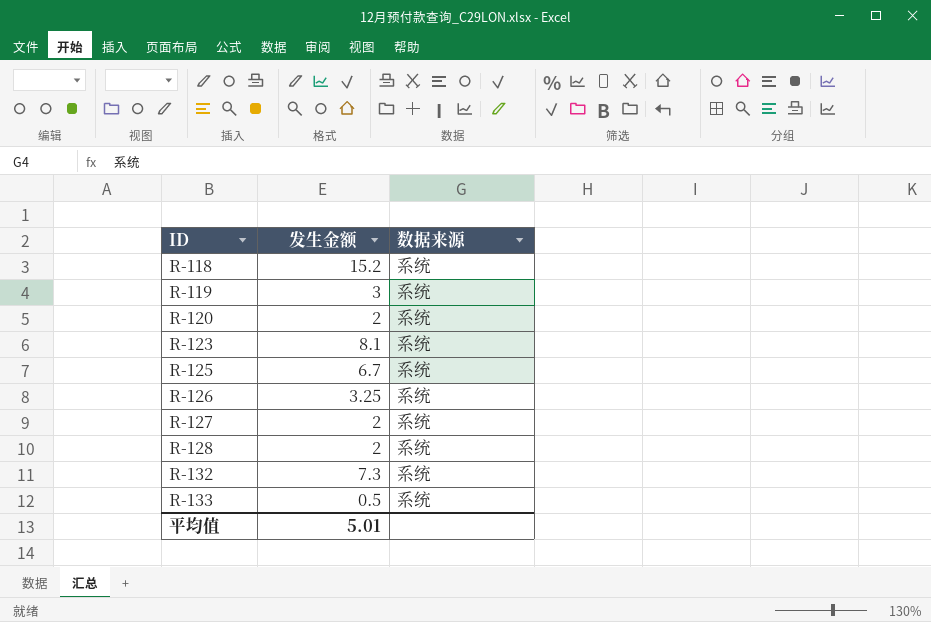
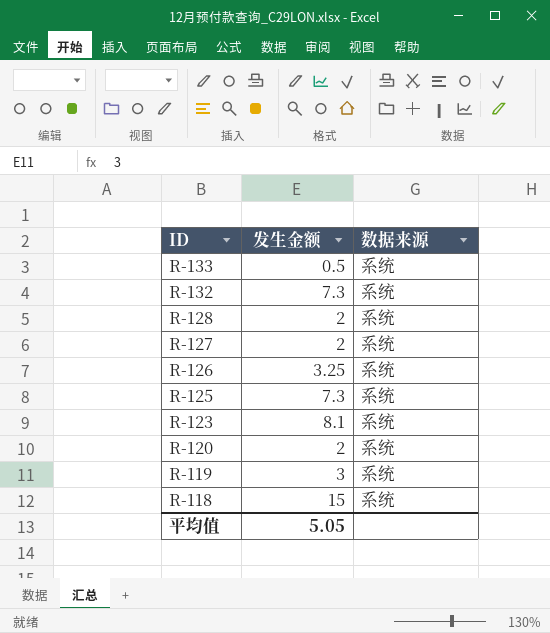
row order: ID ascending -> ID descending
R-125 | 发生金额: 6.7 -> 7.3
R-118 | 发生金额: 15.2 -> 15
平均值 | 发生金额: 5.01 -> 5.05

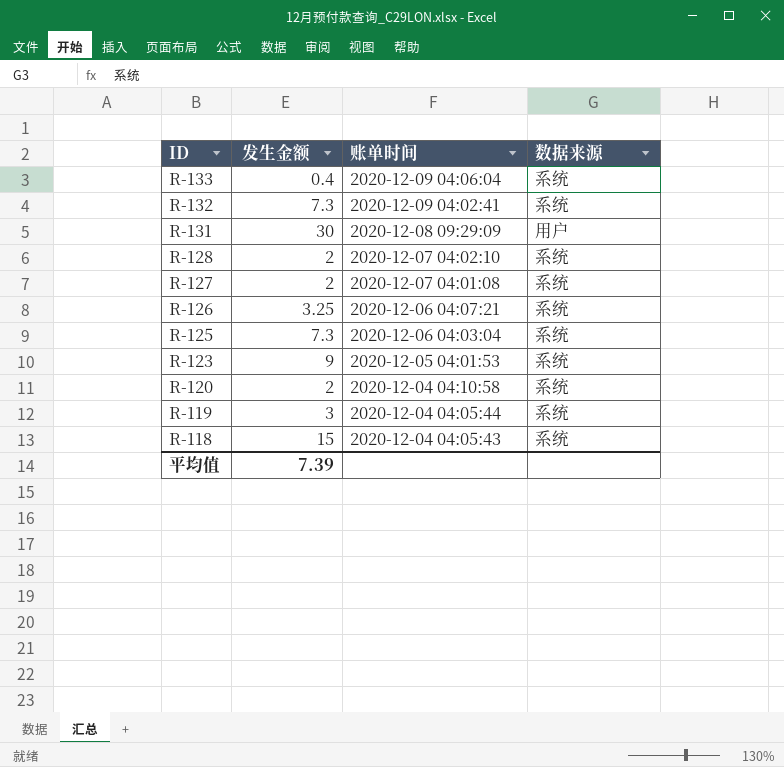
column 账单时间 | position: none -> 3
R-133 | 发生金额: 0.5 -> 0.4
row R-131: none -> 30 | 2020-12-08 09:29:09 | 用户
R-123 | 发生金额: 8.1 -> 9
平均值 | 发生金额: 5.05 -> 7.39

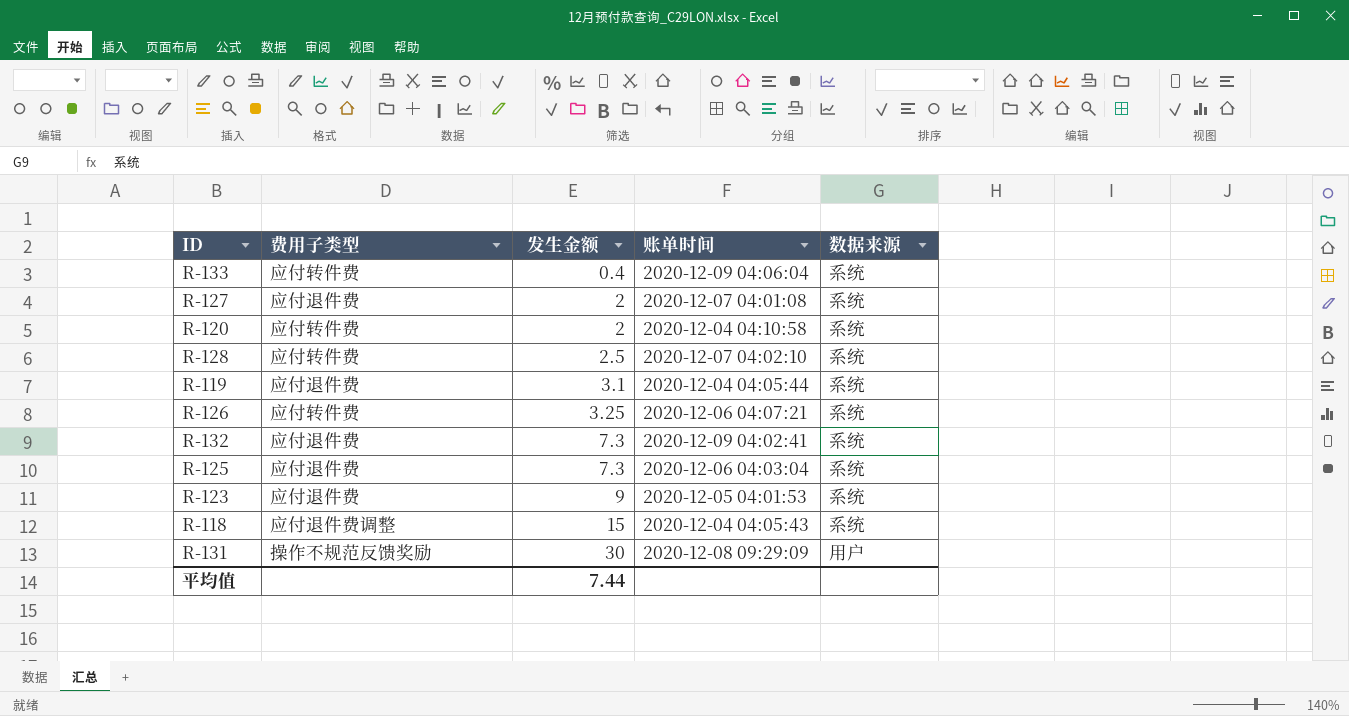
row order: ID descending -> 发生金额 ascending
column 费用子类型 | position: none -> 2
R-128 | 发生金额: 2 -> 2.5
R-119 | 发生金额: 3 -> 3.1
平均值 | 发生金额: 7.39 -> 7.44

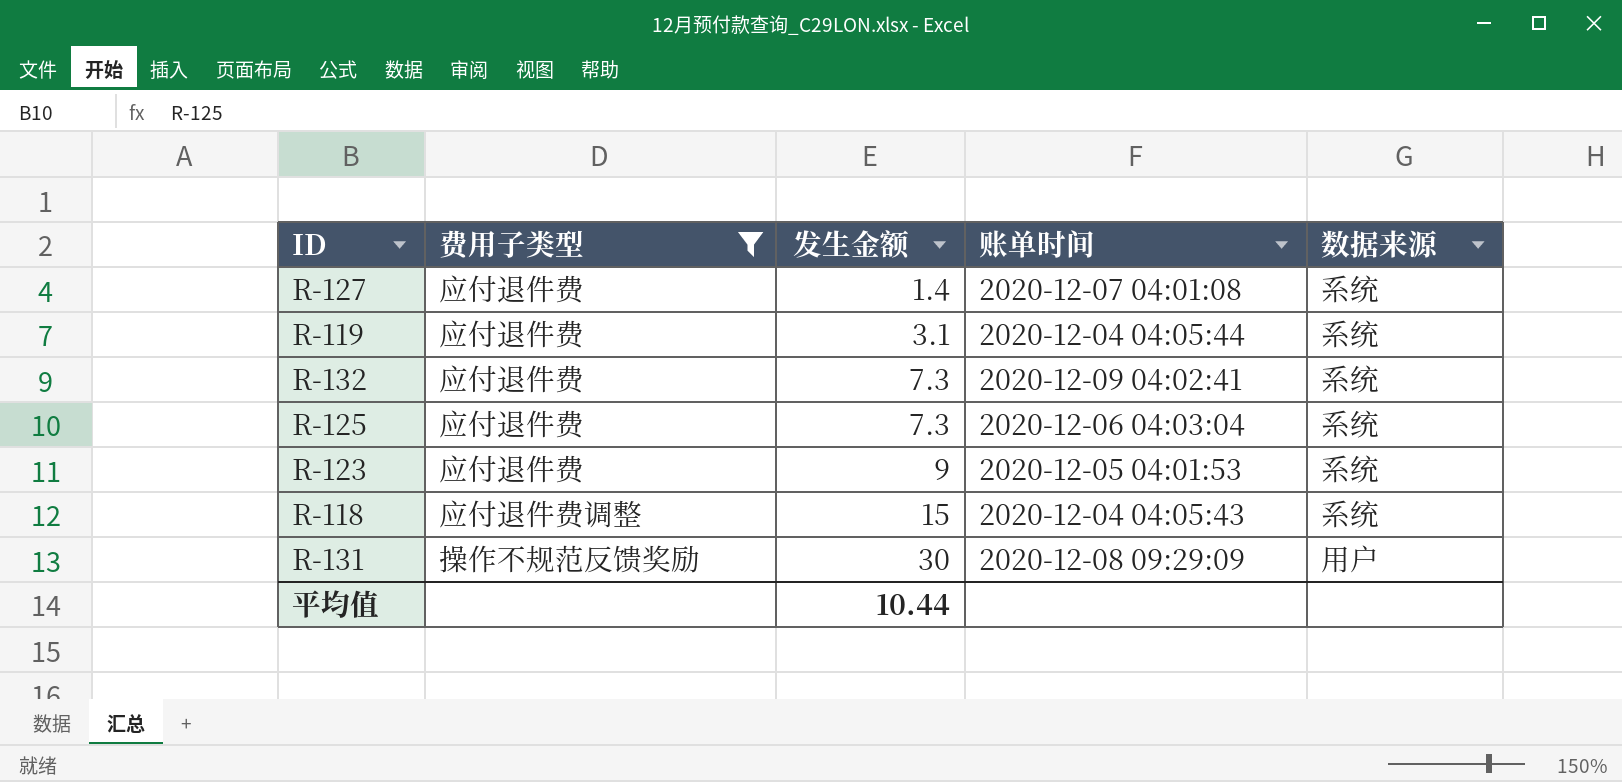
filter: none -> 费用子类型 != 应付转件费
R-127 | 发生金额: 2 -> 1.4
平均值 | 发生金额: 7.44 -> 10.44

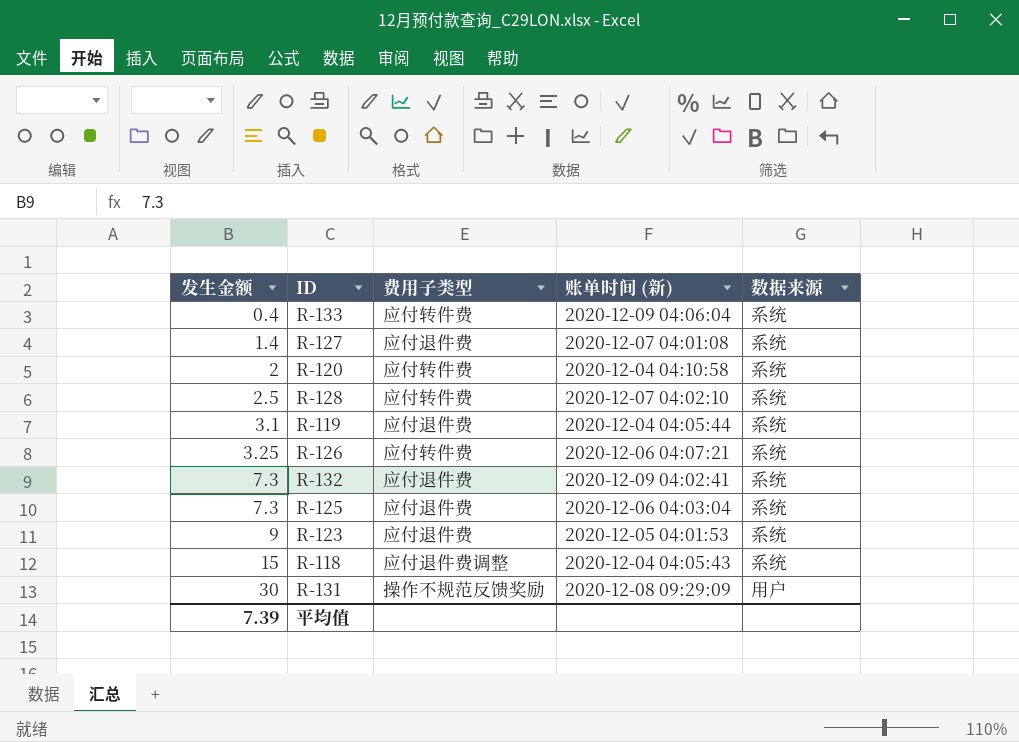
filter: 费用子类型 != 应付转件费 -> none
column 发生金额 | position: 3 -> 1
column name: 账单时间 -> 账单时间 (新)
平均值 | 发生金额: 10.44 -> 7.39

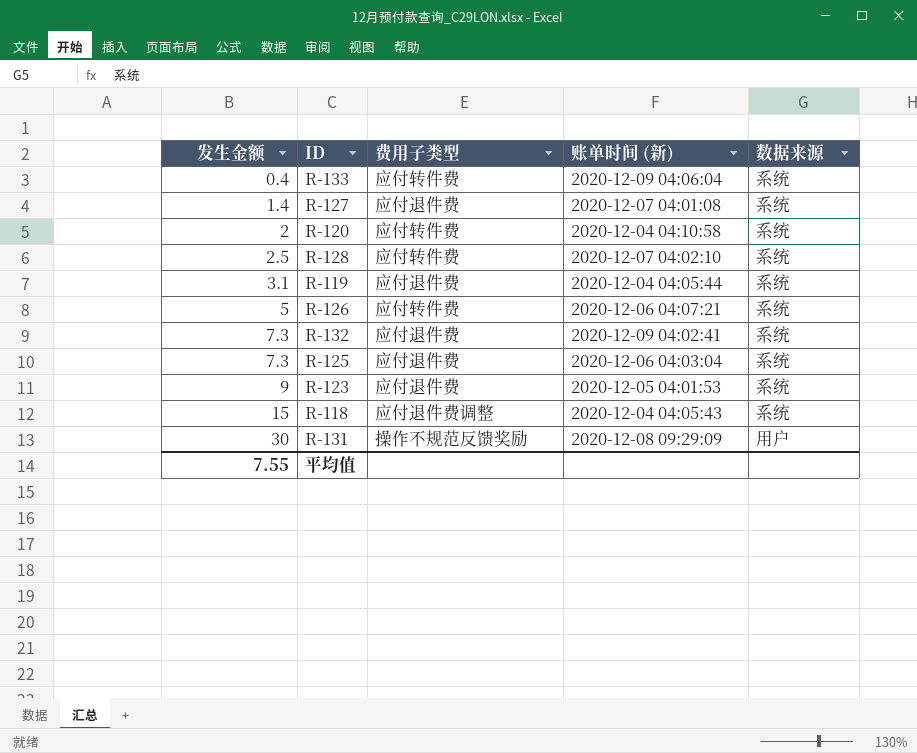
R-126 | 发生金额: 3.25 -> 5
平均值 | 发生金额: 7.39 -> 7.55

